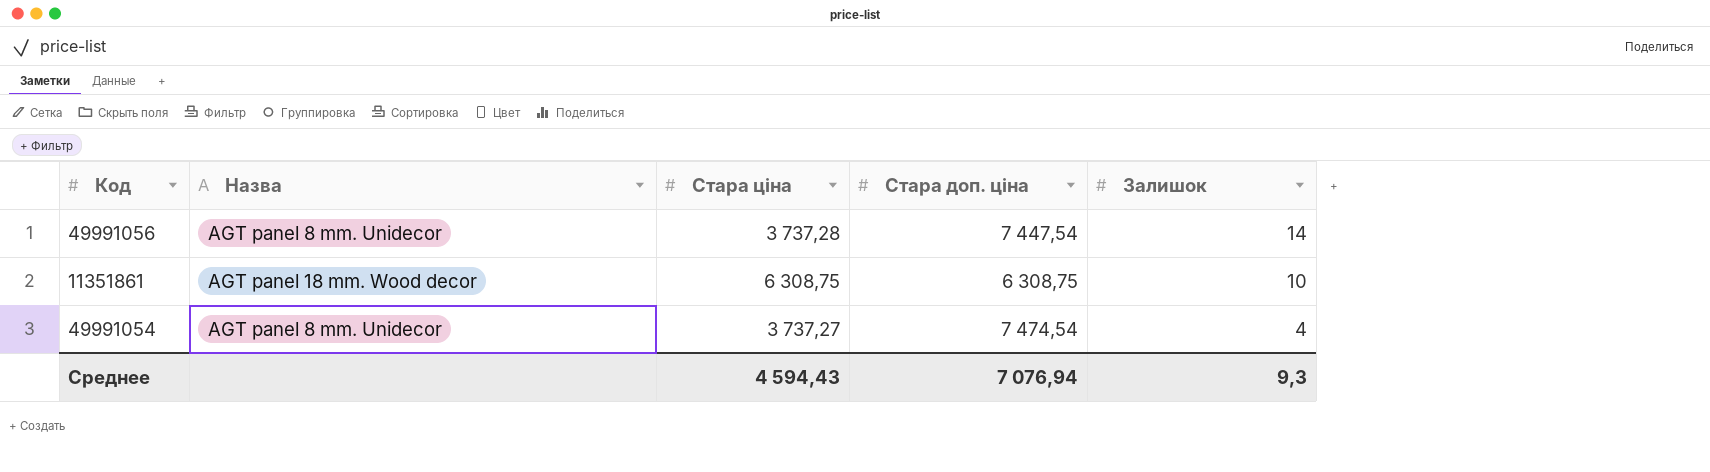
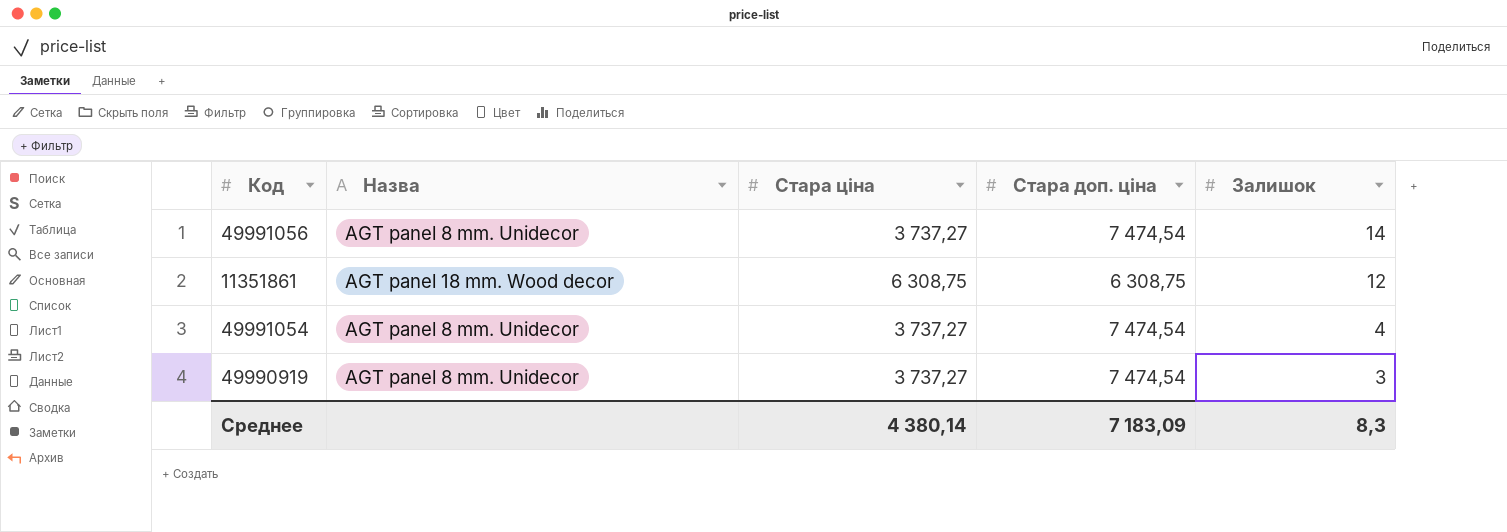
49991056 | Стара ціна: 3 737,28 -> 3 737,27
49991056 | Стара доп. ціна: 7 447,54 -> 7 474,54
11351861 | Залишок: 10 -> 12
row 49990919: none -> AGT panel 8 mm. Unidecor | 3 737,27 | 7 474,54 | 3
Среднее | Стара ціна: 4 594,43 -> 4 380,14
Среднее | Стара доп. ціна: 7 076,94 -> 7 183,09
Среднее | Залишок: 9,3 -> 8,3

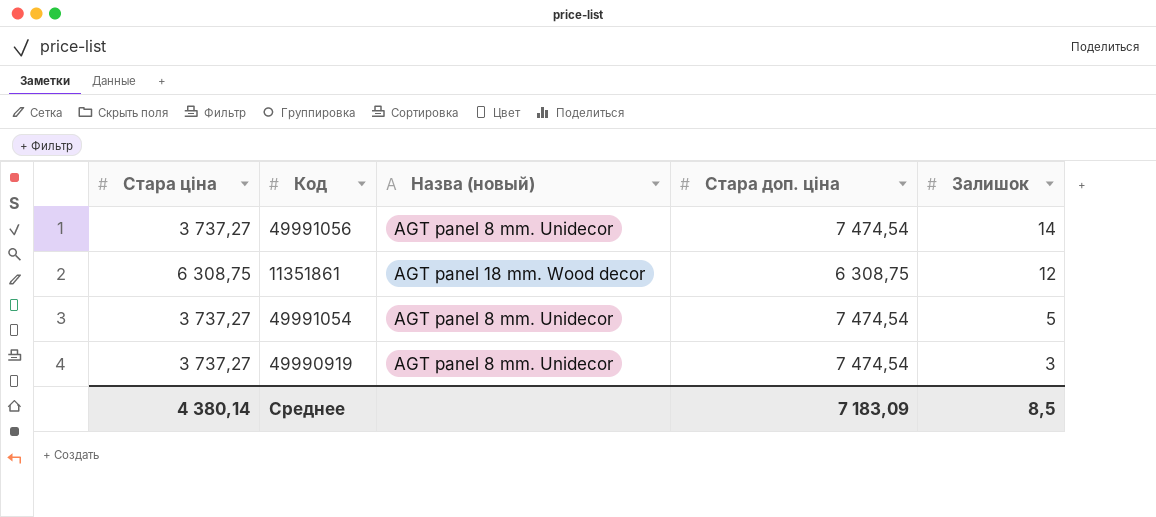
column Стара ціна | position: 3 -> 1
column name: Назва -> Назва (новый)
49991054 | Залишок: 4 -> 5
Среднее | Залишок: 8,3 -> 8,5

